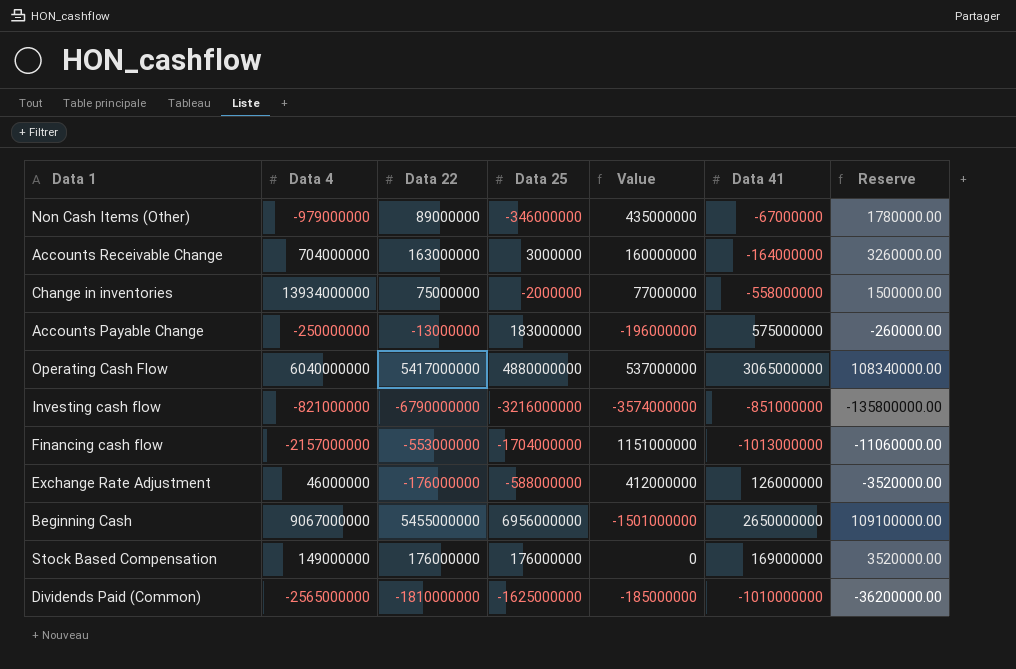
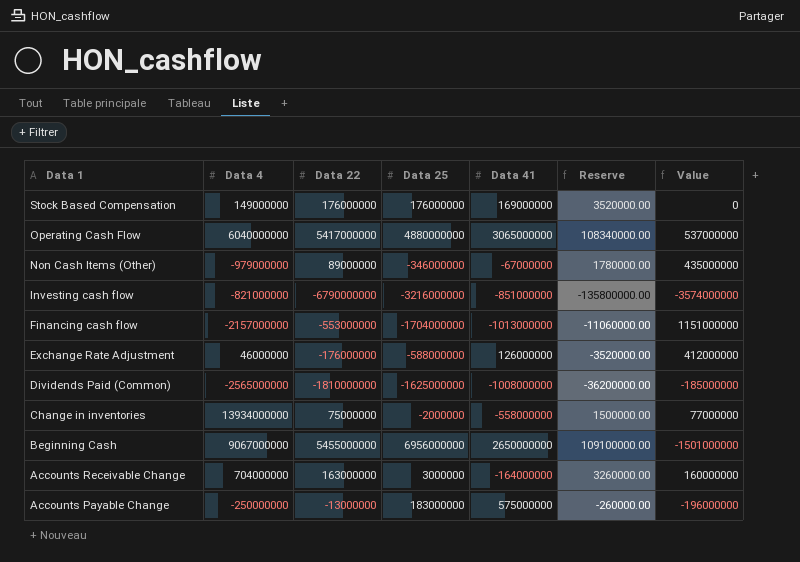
row order: none -> Data 1 descending
column Value | position: 5 -> 7
Dividends Paid (Common) | Data 41: -1010000000 -> -1008000000

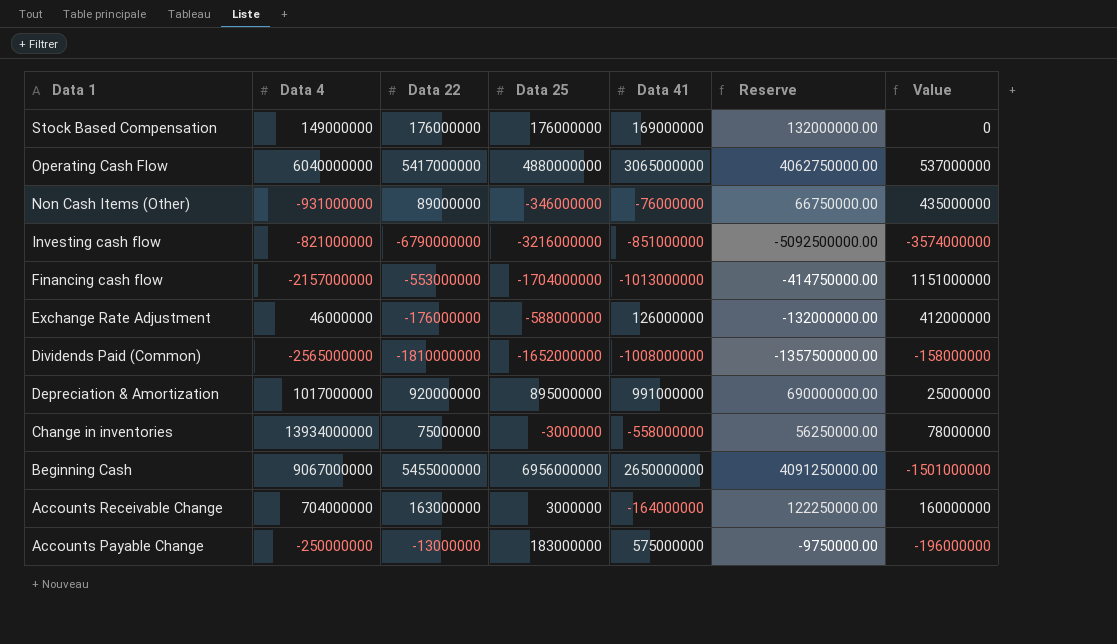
column Reserve | formula: [Data 22] * 0.02 -> [Data 22] * 0.75
Non Cash Items (Other) | Data 4: -979000000 -> -931000000
Non Cash Items (Other) | Data 41: -67000000 -> -76000000
Dividends Paid (Common) | Data 25: -1625000000 -> -1652000000
Dividends Paid (Common) | Value: -185000000 -> -158000000
row Depreciation & Amortization: none -> 1017000000 | 920000000 | 895000000 | 991000000 | 690000000.00 | 25000000
Change in inventories | Data 25: -2000000 -> -3000000
Change in inventories | Value: 77000000 -> 78000000

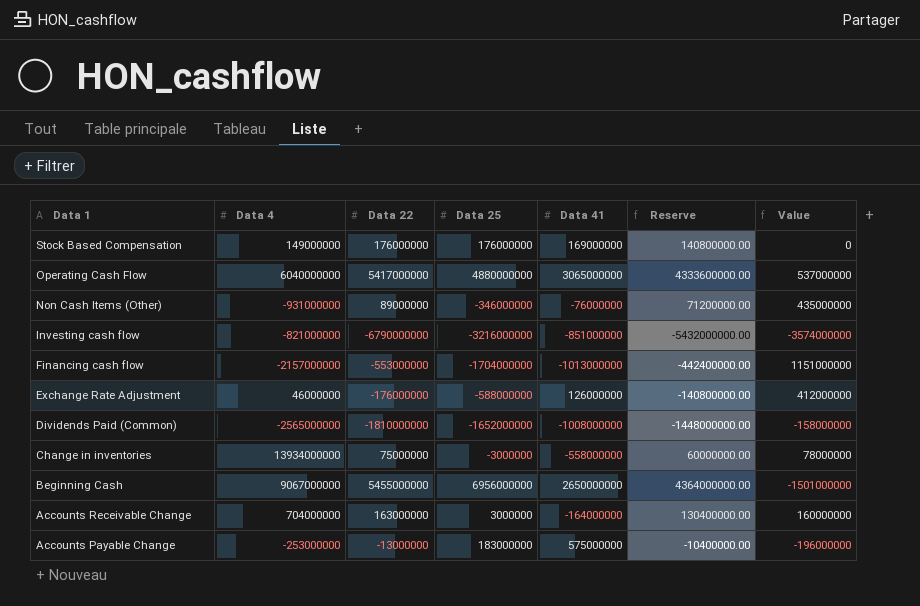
column Reserve | formula: [Data 22] * 0.75 -> [Data 22] * 0.8
row Depreciation & Amortization: 1017000000 | 920000000 | 895000000 | 991000000 | 690000000.00 | 25000000 -> none
Accounts Payable Change | Data 4: -250000000 -> -253000000

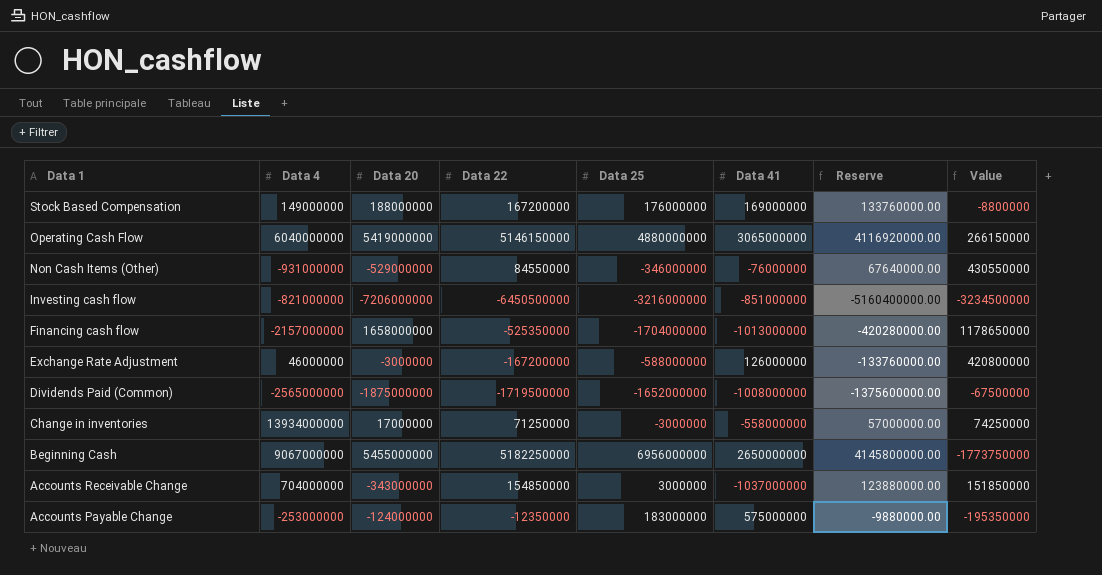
column Data 20 | position: none -> 3
Stock Based Compensation | Data 22: 176000000 -> 167200000
Stock Based Compensation | Reserve: 140800000.00 -> 133760000.00
Stock Based Compensation | Value: 0 -> -8800000
Operating Cash Flow | Data 22: 5417000000 -> 5146150000
Operating Cash Flow | Reserve: 4333600000.00 -> 4116920000.00
Operating Cash Flow | Value: 537000000 -> 266150000
Non Cash Items (Other) | Data 22: 89000000 -> 84550000
Non Cash Items (Other) | Reserve: 71200000.00 -> 67640000.00
Non Cash Items (Other) | Value: 435000000 -> 430550000
Investing cash flow | Data 22: -6790000000 -> -6450500000
Investing cash flow | Reserve: -5432000000.00 -> -5160400000.00
Investing cash flow | Value: -3574000000 -> -3234500000
Financing cash flow | Data 22: -553000000 -> -525350000
Financing cash flow | Reserve: -442400000.00 -> -420280000.00
Financing cash flow | Value: 1151000000 -> 1178650000
Exchange Rate Adjustment | Data 22: -176000000 -> -167200000
Exchange Rate Adjustment | Reserve: -140800000.00 -> -133760000.00
Exchange Rate Adjustment | Value: 412000000 -> 420800000
Dividends Paid (Common) | Data 22: -1810000000 -> -1719500000
Dividends Paid (Common) | Reserve: -1448000000.00 -> -1375600000.00
Dividends Paid (Common) | Value: -158000000 -> -67500000
Change in inventories | Data 22: 75000000 -> 71250000
Change in inventories | Reserve: 60000000.00 -> 57000000.00
Change in inventories | Value: 78000000 -> 74250000
Beginning Cash | Data 22: 5455000000 -> 5182250000
Beginning Cash | Reserve: 4364000000.00 -> 4145800000.00
Beginning Cash | Value: -1501000000 -> -1773750000
Accounts Receivable Change | Data 22: 163000000 -> 154850000
Accounts Receivable Change | Data 41: -164000000 -> -1037000000
Accounts Receivable Change | Reserve: 130400000.00 -> 123880000.00
Accounts Receivable Change | Value: 160000000 -> 151850000
Accounts Payable Change | Data 22: -13000000 -> -12350000
Accounts Payable Change | Reserve: -10400000.00 -> -9880000.00
Accounts Payable Change | Value: -196000000 -> -195350000

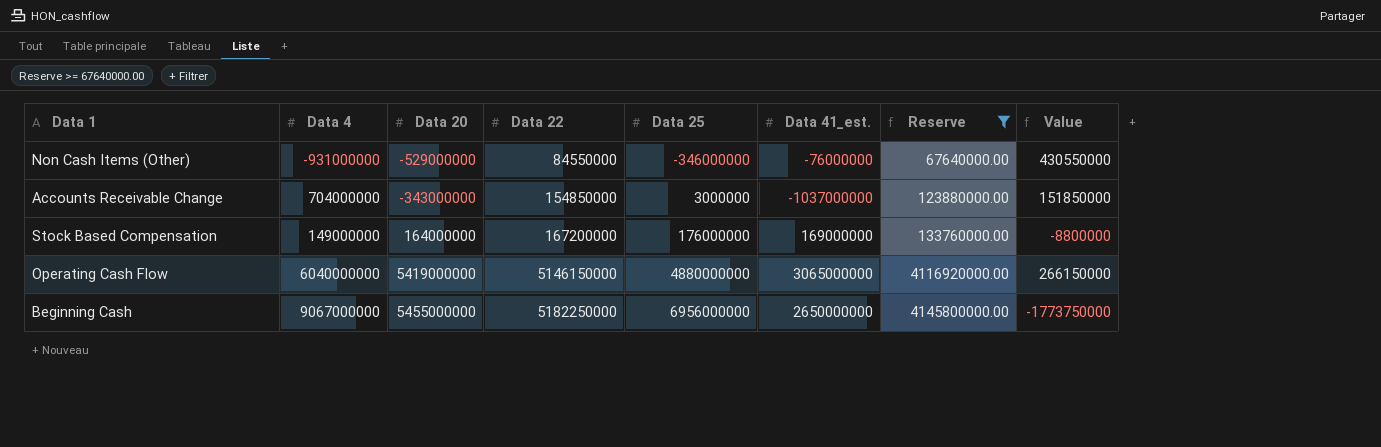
filter: none -> Reserve >= 67640000.00
row order: Data 1 descending -> Data 20 ascending
column name: Data 41 -> Data 41_est.
Stock Based Compensation | Data 20: 188000000 -> 164000000

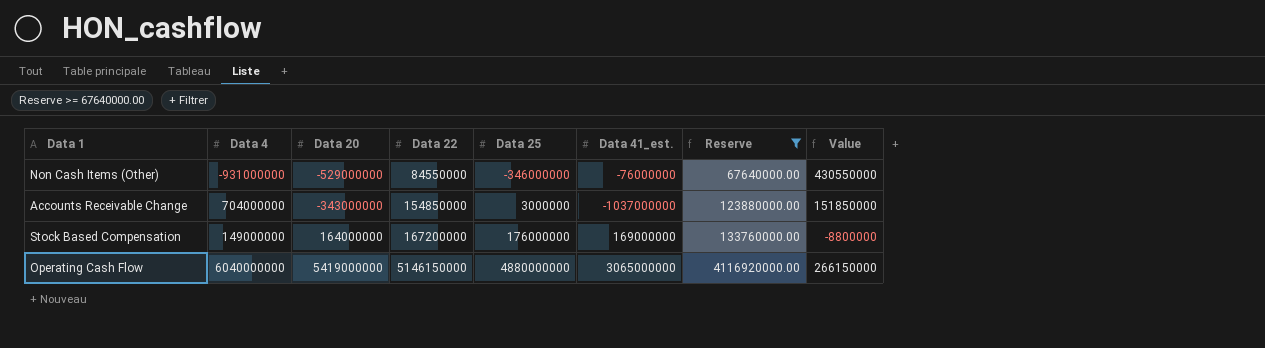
row Beginning Cash: 9067000000 | 5455000000 | 5182250000 | 6956000000 | 2650000000 | 4145800000.00 | -1773750000 -> none

